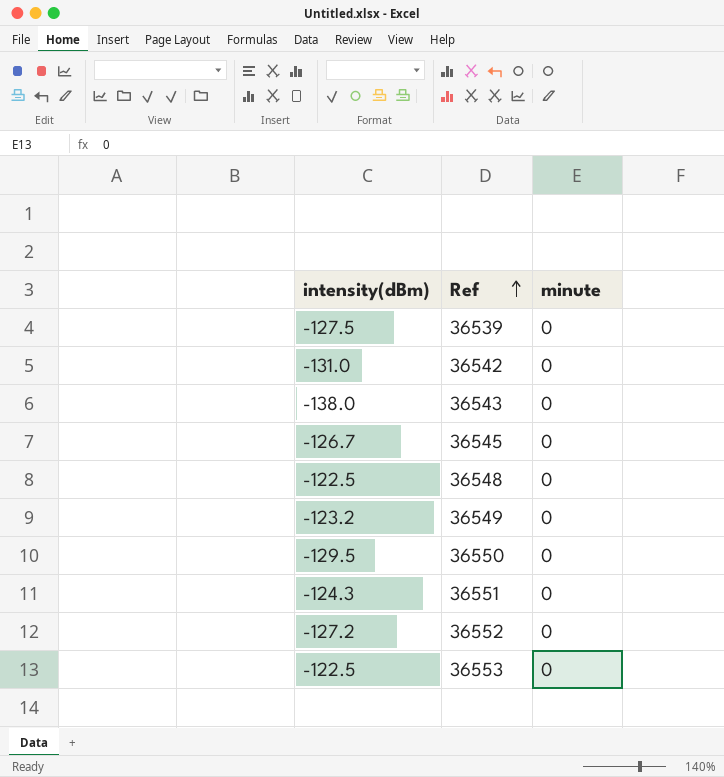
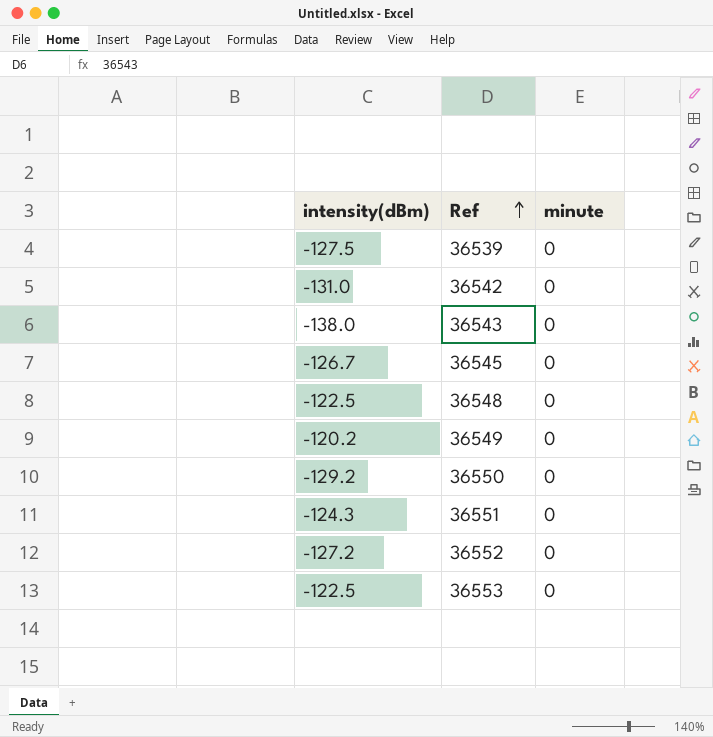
36549 | intensity(dBm): -123.2 -> -120.2
36550 | intensity(dBm): -129.5 -> -129.2

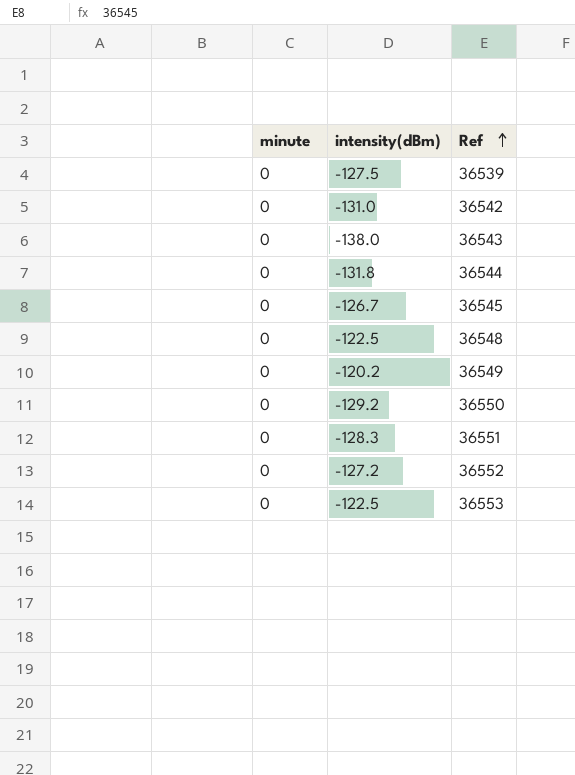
column minute | position: 3 -> 1
row 36544: none -> 0 | -131.8
36551 | intensity(dBm): -124.3 -> -128.3

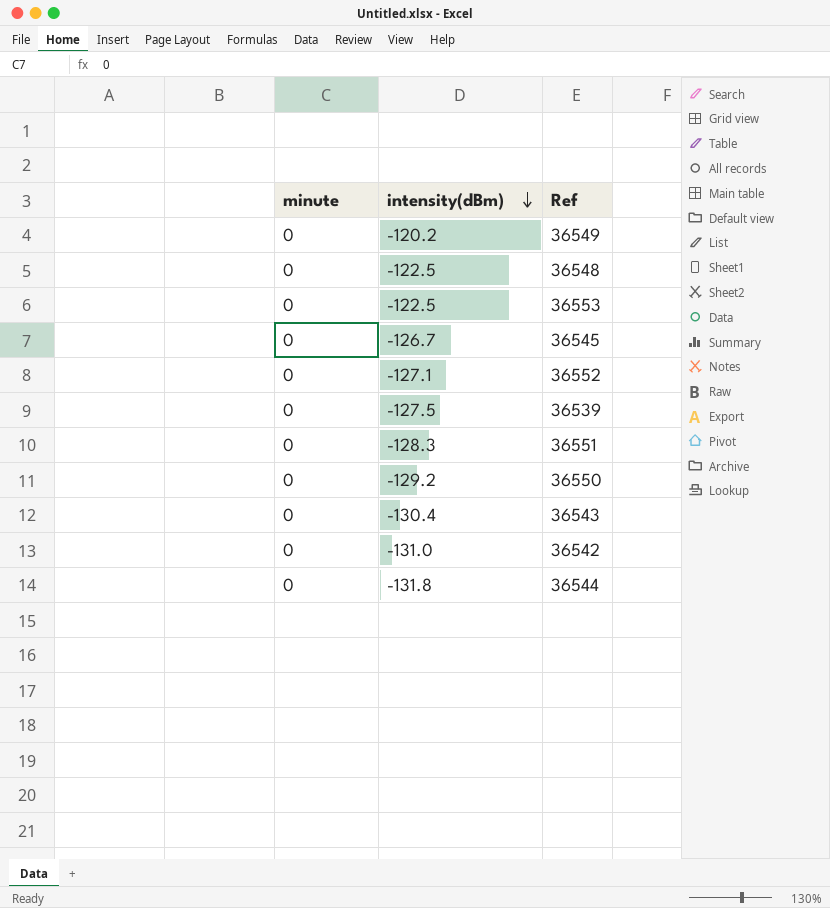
row order: Ref ascending -> intensity(dBm) descending
36552 | intensity(dBm): -127.2 -> -127.1
36543 | intensity(dBm): -138.0 -> -130.4

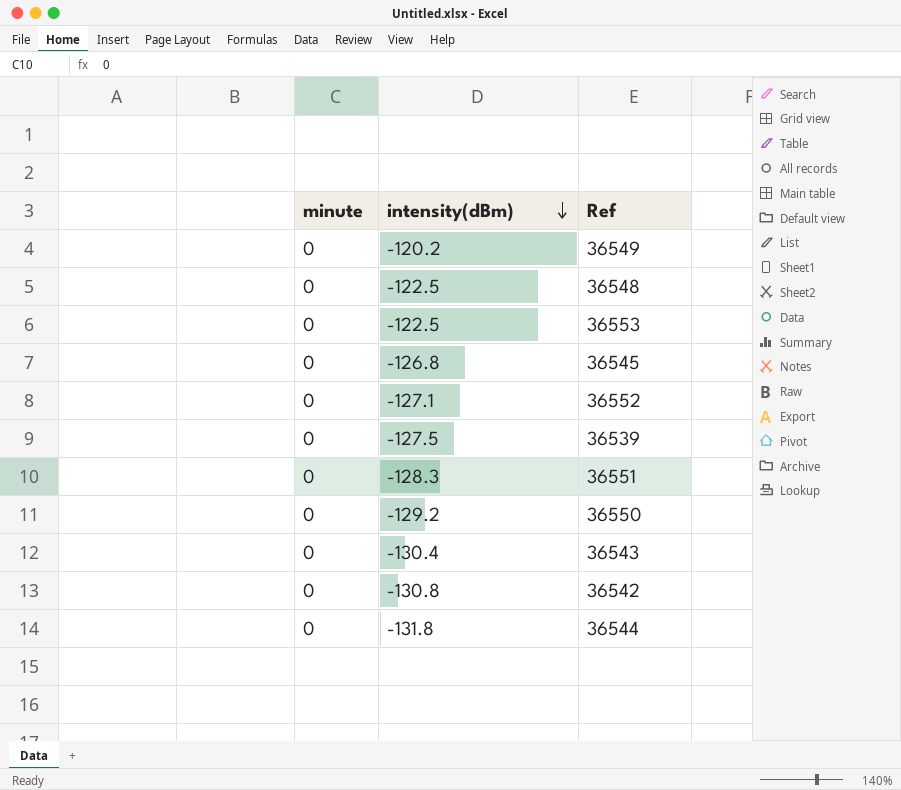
36545 | intensity(dBm): -126.7 -> -126.8
36542 | intensity(dBm): -131.0 -> -130.8

